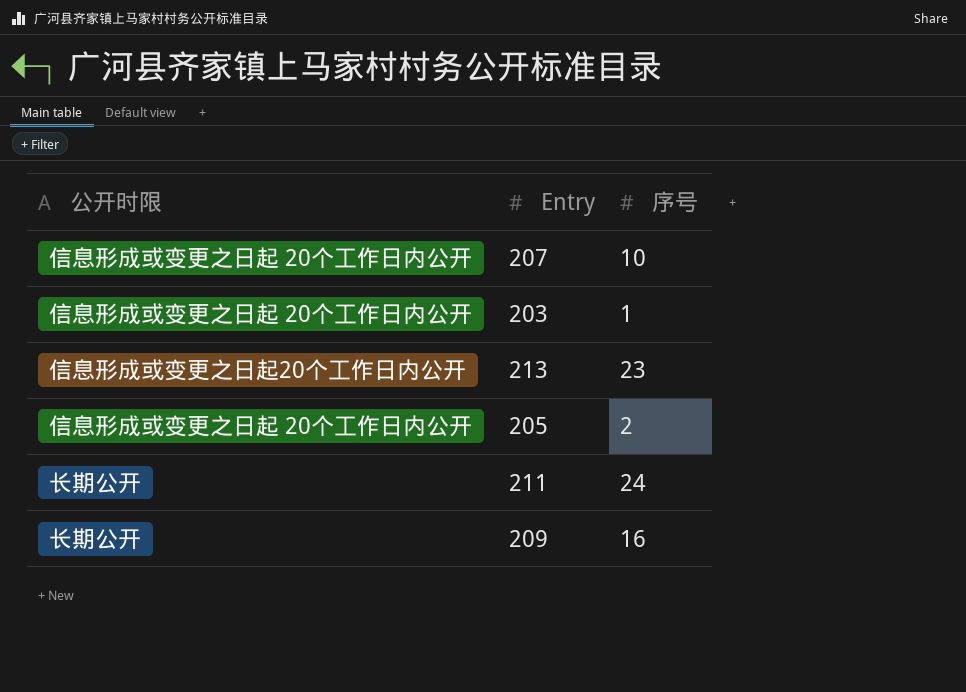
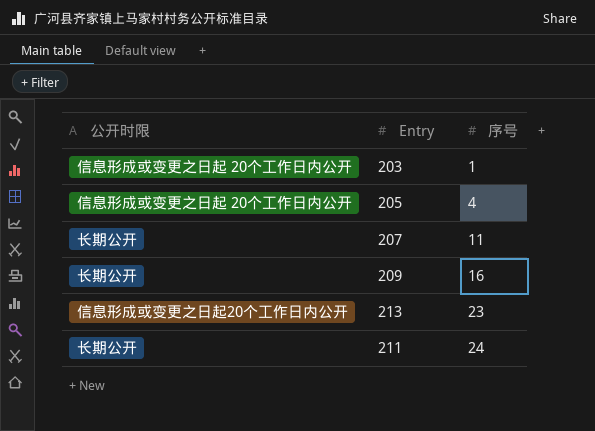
row order: none -> 序号 ascending
205 | 序号: 2 -> 4
207 | 公开时限: 信息形成或变更之日起 20个工作日内公开 -> 长期公开
207 | 序号: 10 -> 11

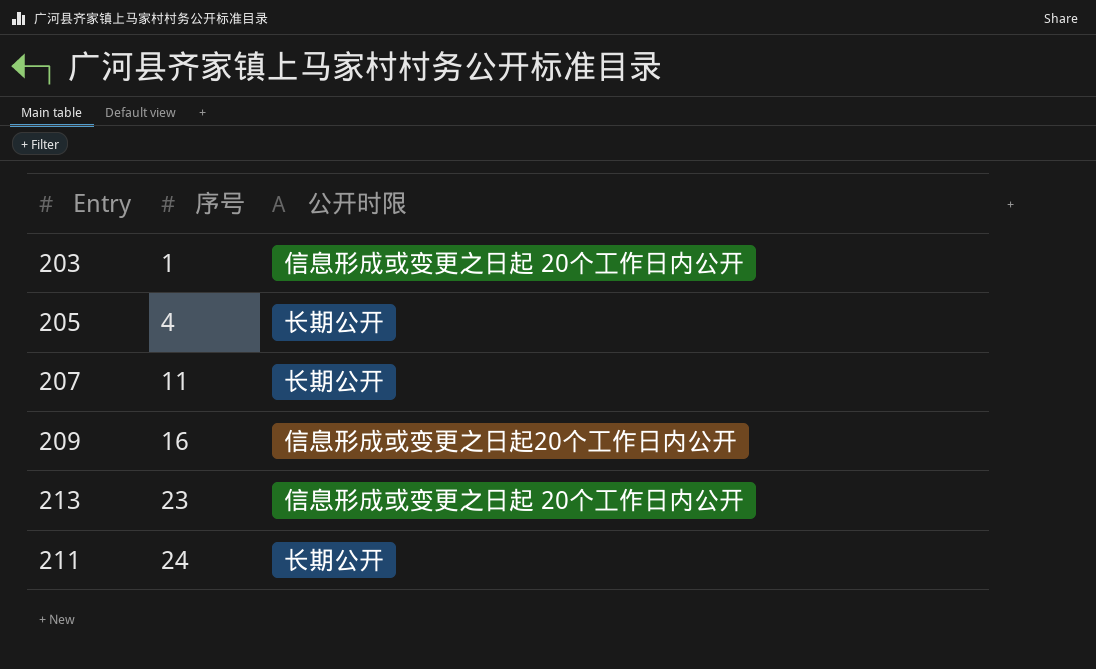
column 公开时限 | position: 1 -> 3
205 | 公开时限: 信息形成或变更之日起 20个工作日内公开 -> 长期公开
209 | 公开时限: 长期公开 -> 信息形成或变更之日起20个工作日内公开
213 | 公开时限: 信息形成或变更之日起20个工作日内公开 -> 信息形成或变更之日起 20个工作日内公开

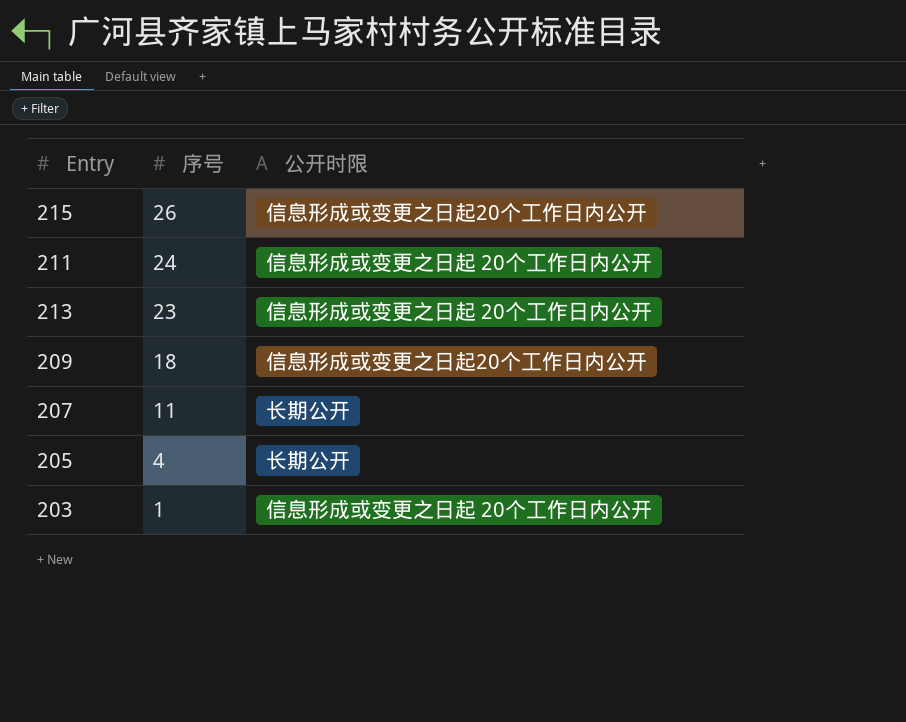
row order: 序号 ascending -> 序号 descending
row 215: none -> 26 | 信息形成或变更之日起20个工作日内公开
211 | 公开时限: 长期公开 -> 信息形成或变更之日起 20个工作日内公开
209 | 序号: 16 -> 18

